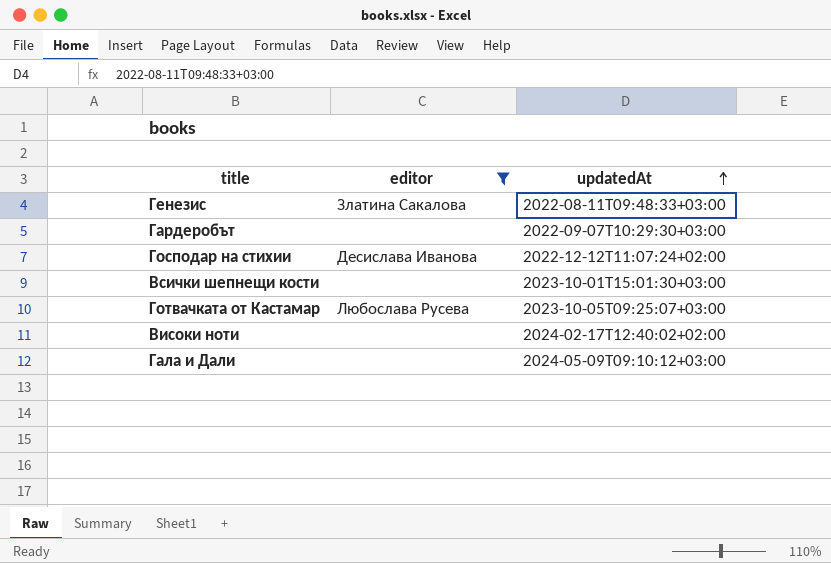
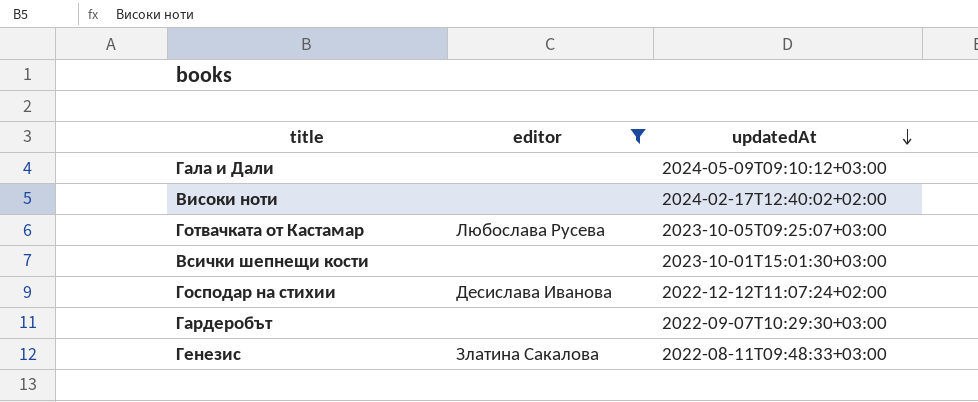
row order: updatedAt ascending -> updatedAt descending

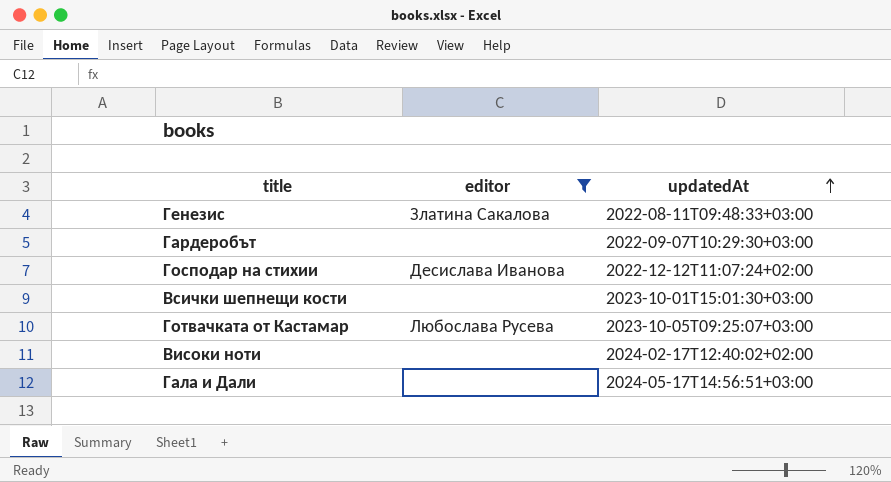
row order: updatedAt descending -> updatedAt ascending
Гала и Дали | updatedAt: 2024-05-09T09:10:12+03:00 -> 2024-05-17T14:56:51+03:00

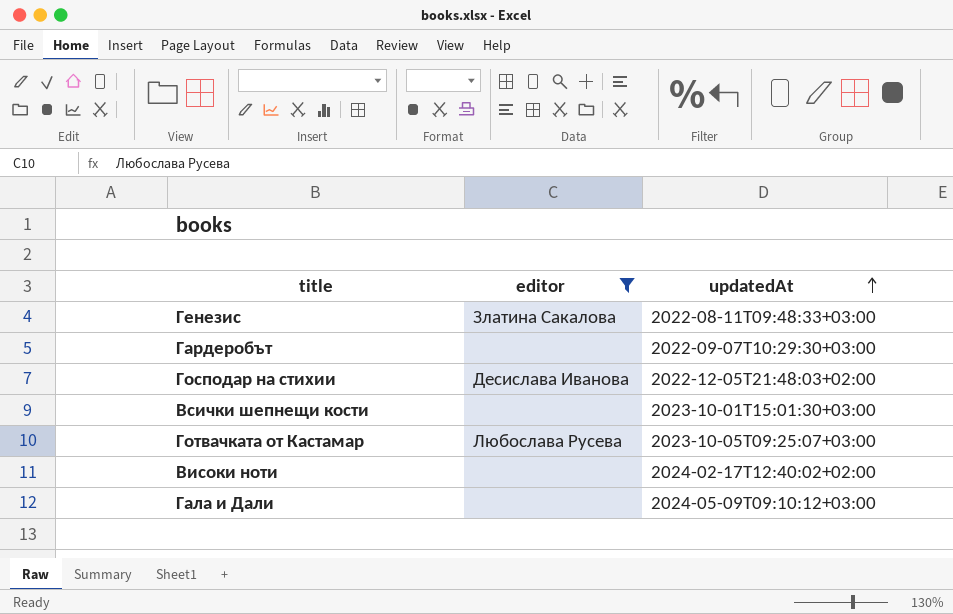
Господар на стихии | updatedAt: 2022-12-12T11:07:24+02:00 -> 2022-12-05T21:48:03+02:00
Гала и Дали | updatedAt: 2024-05-17T14:56:51+03:00 -> 2024-05-09T09:10:12+03:00

